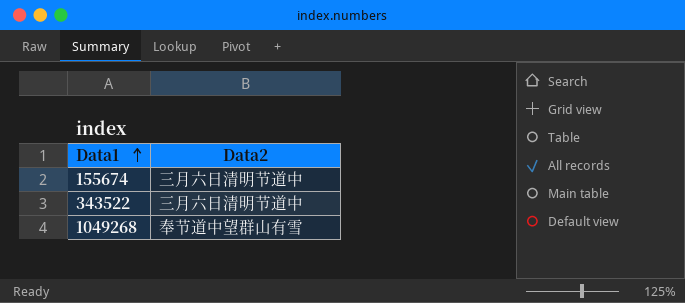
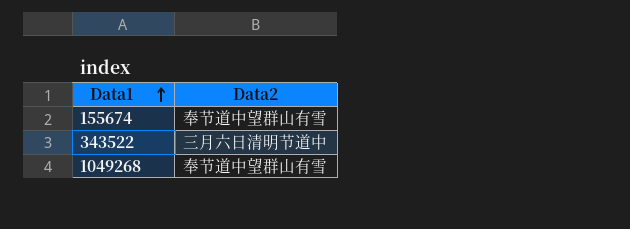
155674 | Data2: 三月六日清明节道中 -> 奉节道中望群山有雪

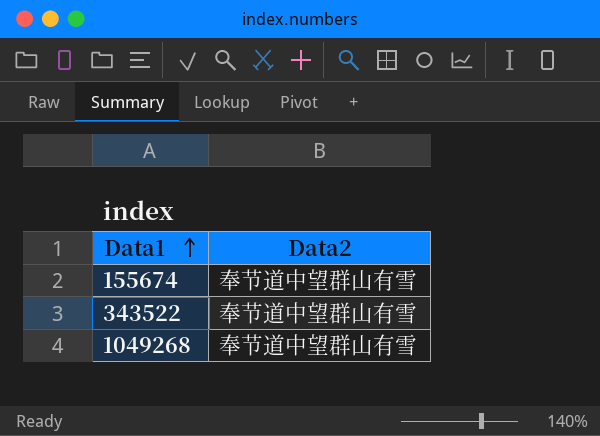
343522 | Data2: 三月六日清明节道中 -> 奉节道中望群山有雪

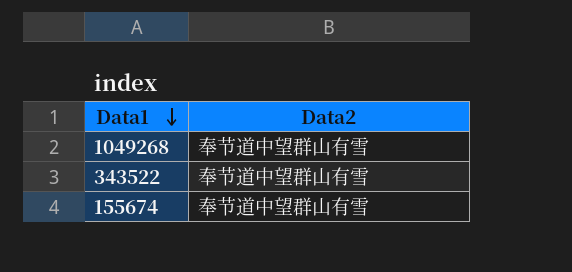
row order: Data1 ascending -> Data1 descending

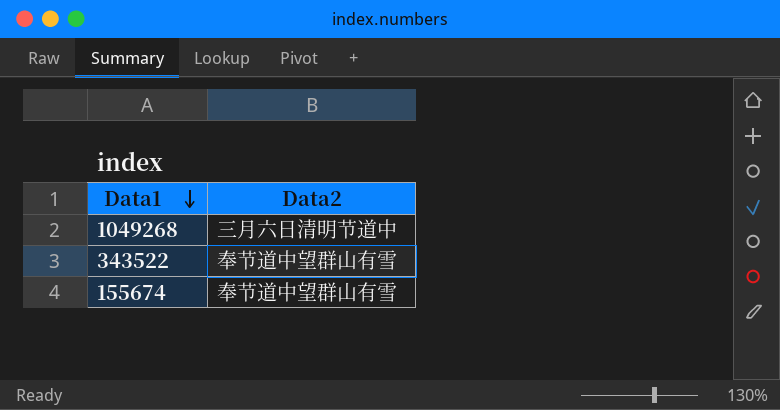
1049268 | Data2: 奉节道中望群山有雪 -> 三月六日清明节道中

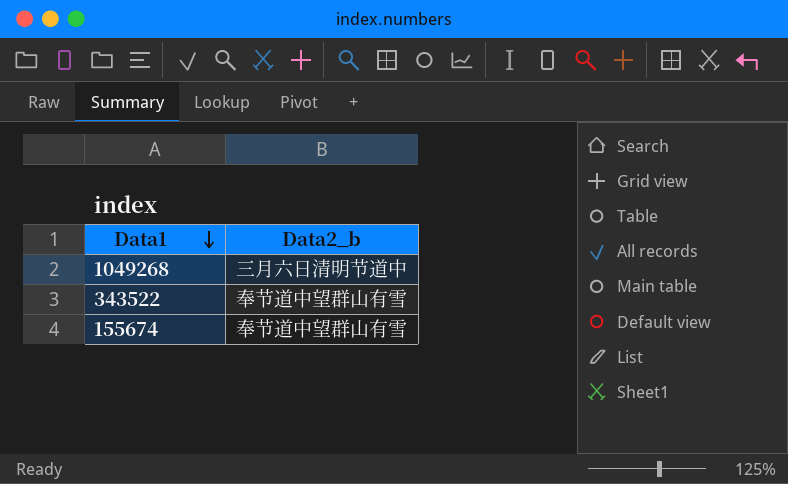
column name: Data2 -> Data2_b

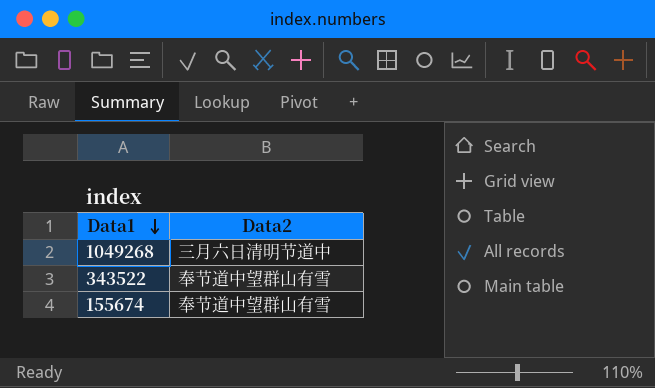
column name: Data2_b -> Data2

